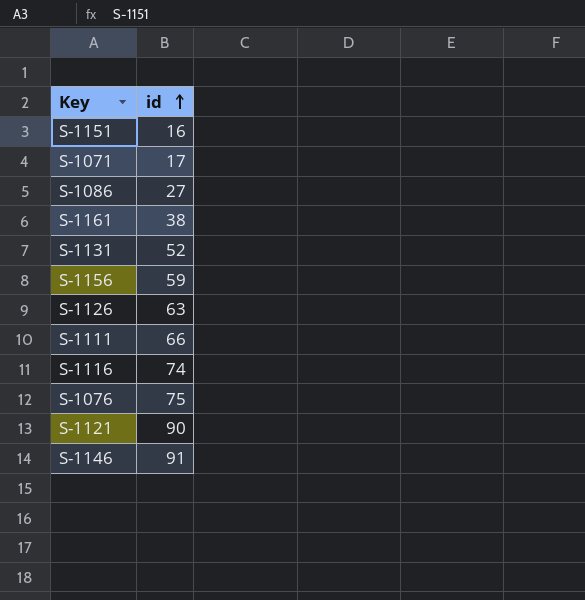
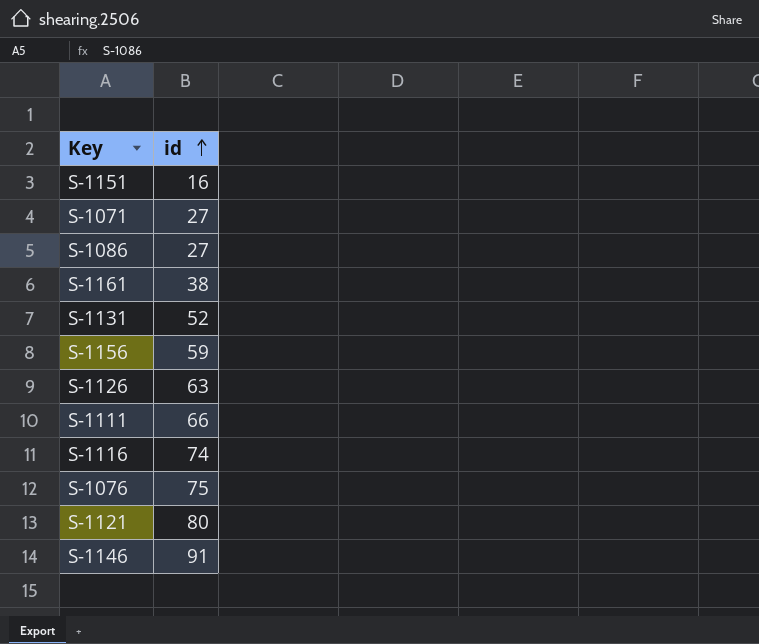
S-1071 | id: 17 -> 27
S-1121 | id: 90 -> 80

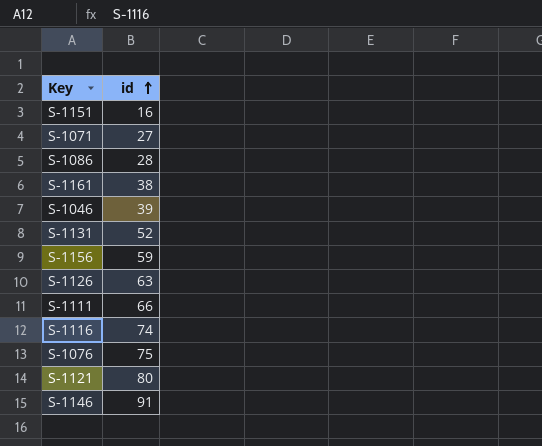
S-1086 | id: 27 -> 28
row S-1046: none -> 39

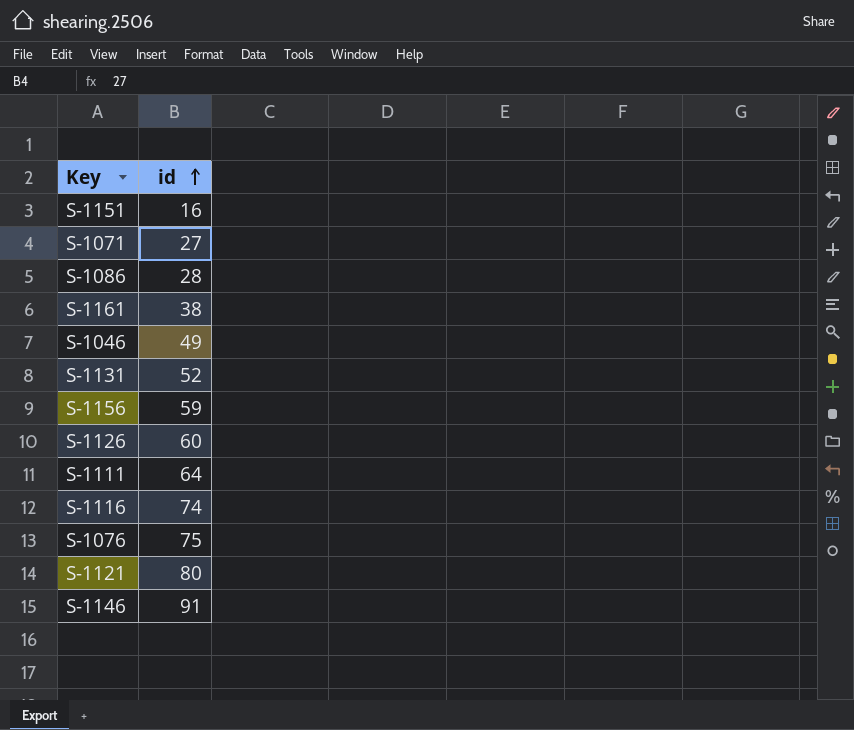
S-1046 | id: 39 -> 49
S-1126 | id: 63 -> 60
S-1111 | id: 66 -> 64

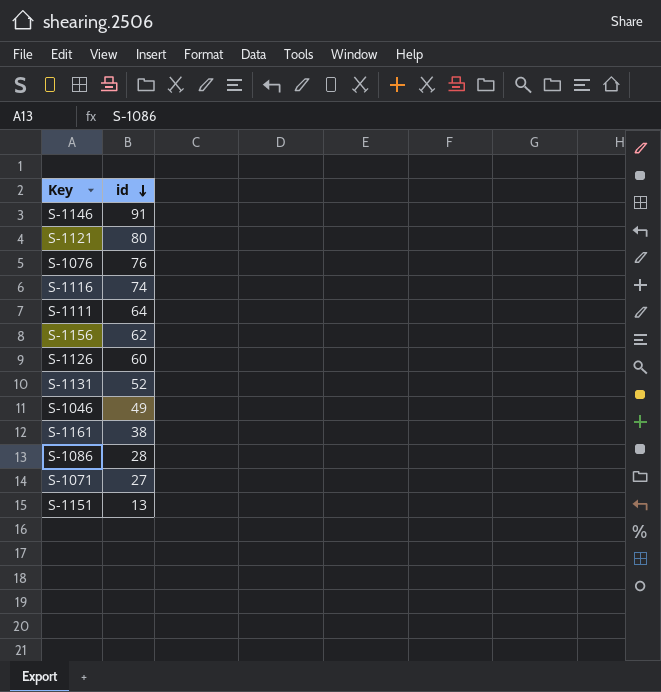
row order: id ascending -> id descending
S-1076 | id: 75 -> 76
S-1156 | id: 59 -> 62
S-1151 | id: 16 -> 13

